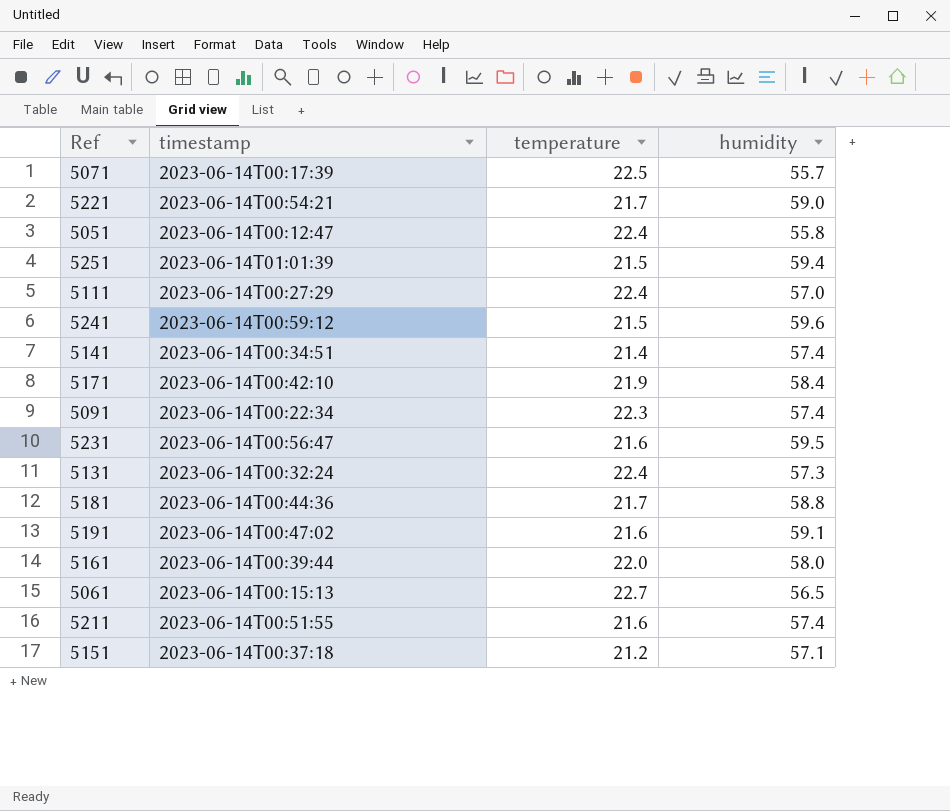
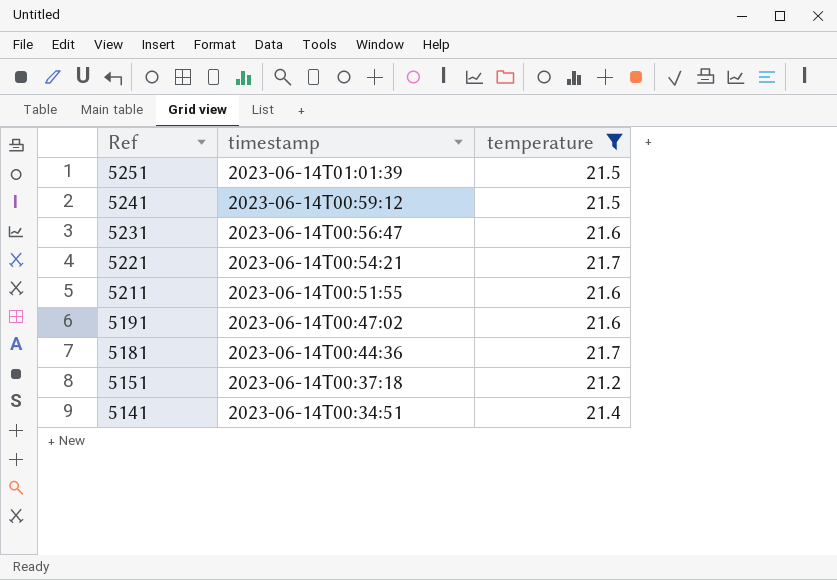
filter: none -> temperature <= 21.7
row order: none -> Ref descending
column humidity | position: 4 -> none

